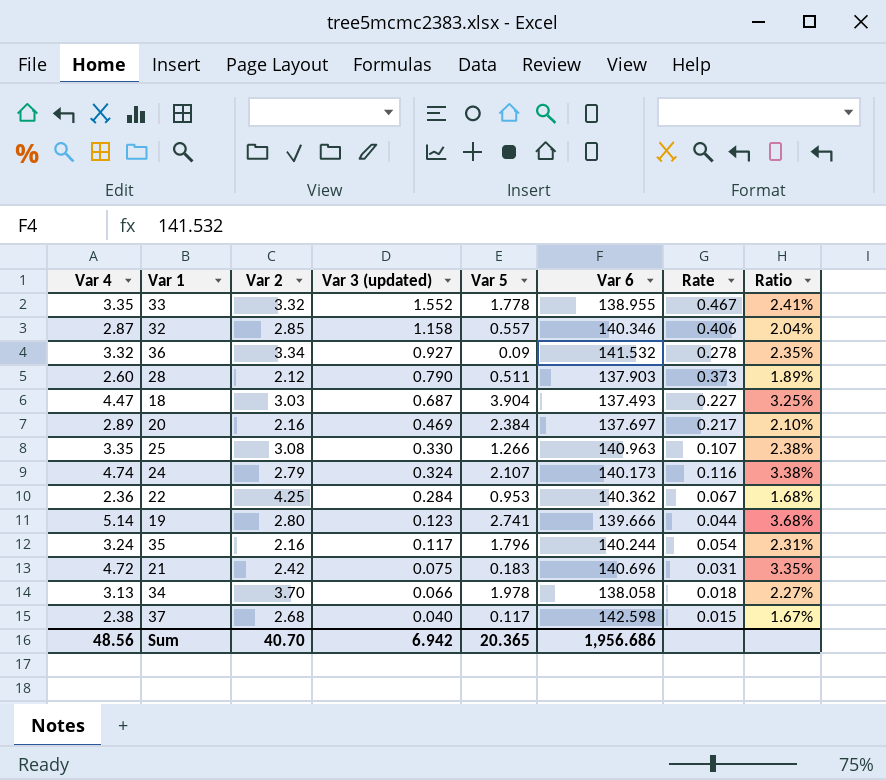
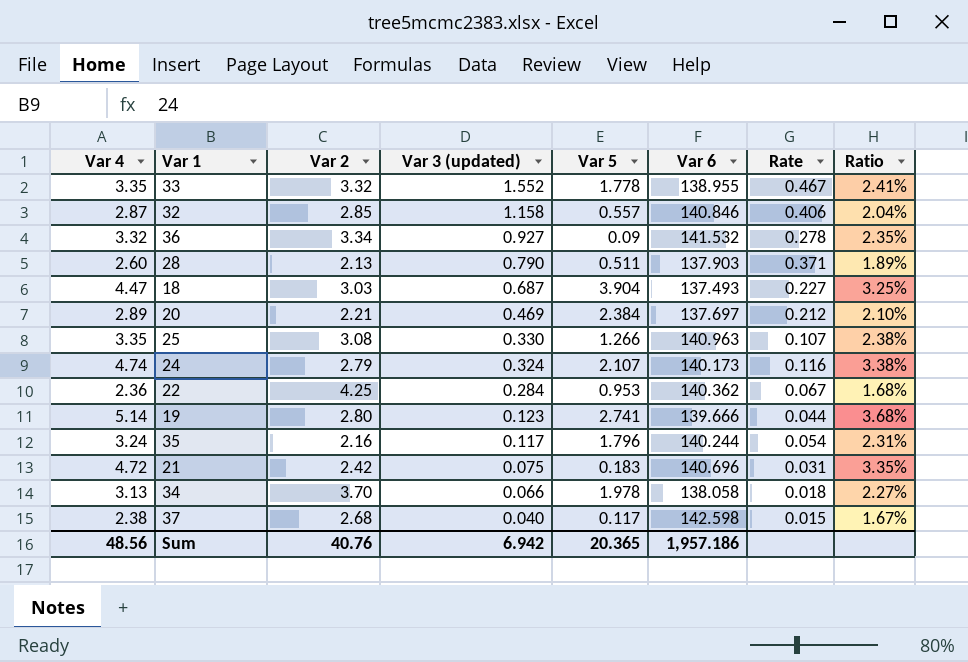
32 | Var 6: 140.346 -> 140.846
28 | Var 2: 2.12 -> 2.13
28 | Rate: 0.373 -> 0.371
20 | Var 2: 2.16 -> 2.21
20 | Rate: 0.217 -> 0.212
Sum | Var 2: 40.70 -> 40.76
Sum | Var 6: 1,956.686 -> 1,957.186

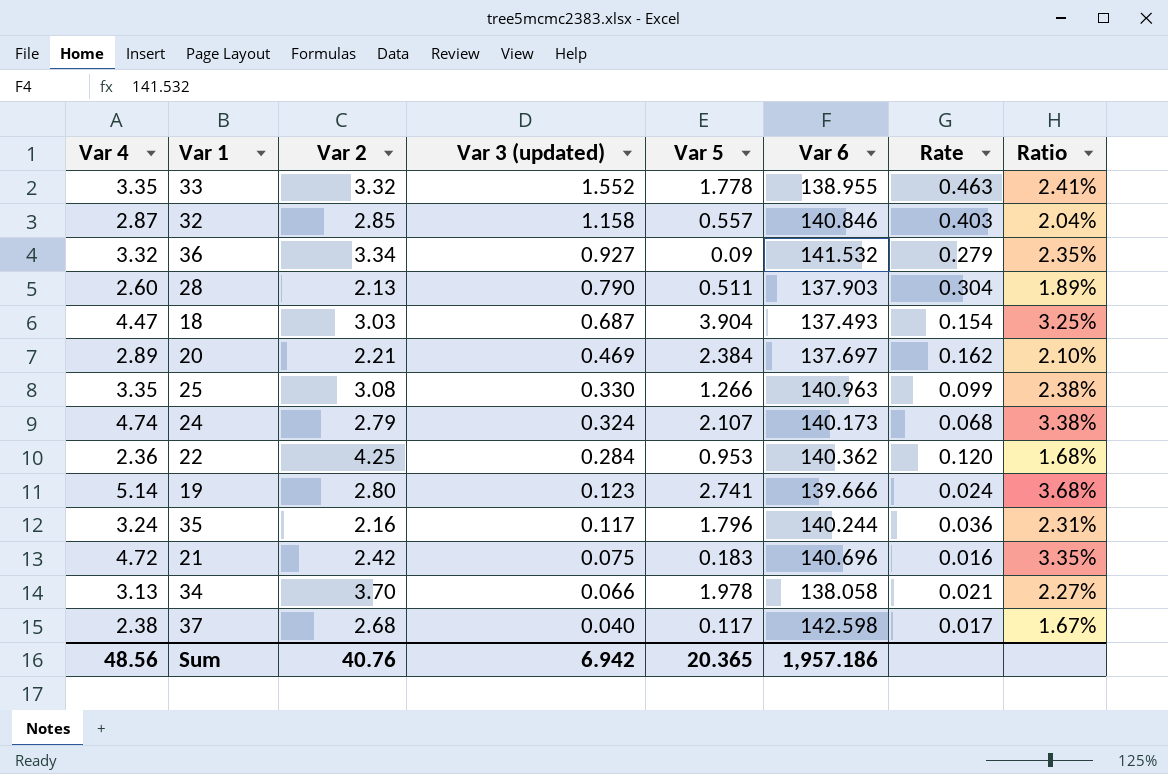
column Rate | formula: [Var 3 (updated)] / [Var 2] -> [Var 3 (updated)] / [Var 4]

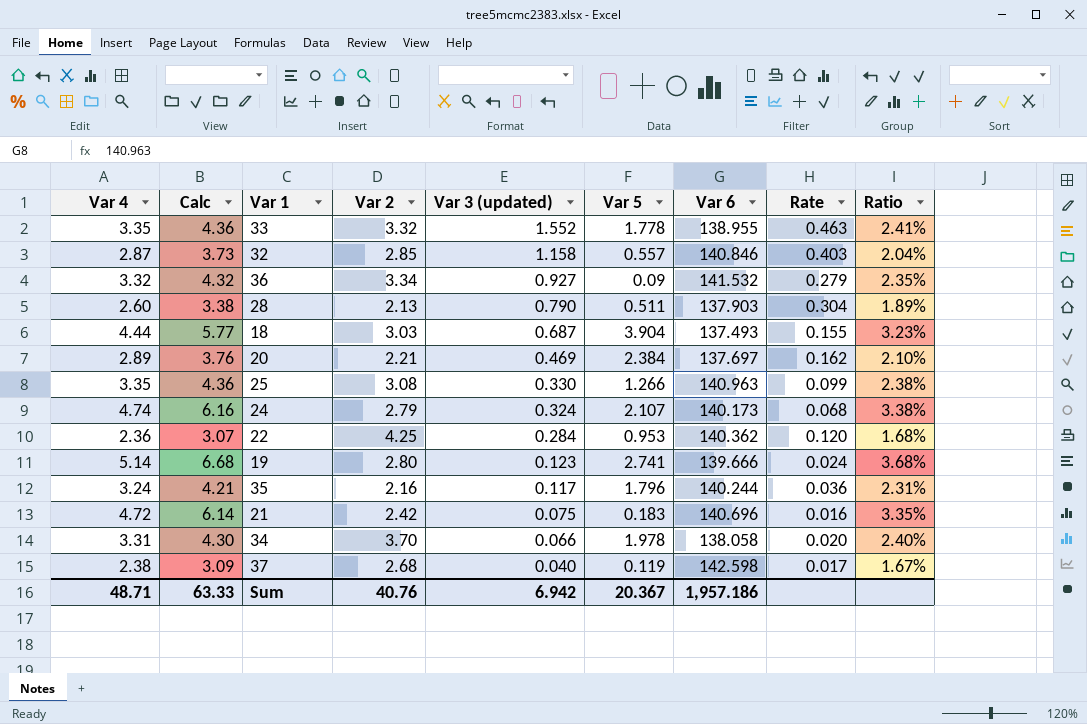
column Calc | formula: none -> [Var 4] * 1.3
18 | Var 4: 4.47 -> 4.44
18 | Rate: 0.154 -> 0.155
18 | Ratio: 3.25% -> 3.23%
34 | Var 4: 3.13 -> 3.31
34 | Rate: 0.021 -> 0.020
34 | Ratio: 2.27% -> 2.40%
37 | Var 5: 0.117 -> 0.119
Sum | Var 4: 48.56 -> 48.71
Sum | Var 5: 20.365 -> 20.367

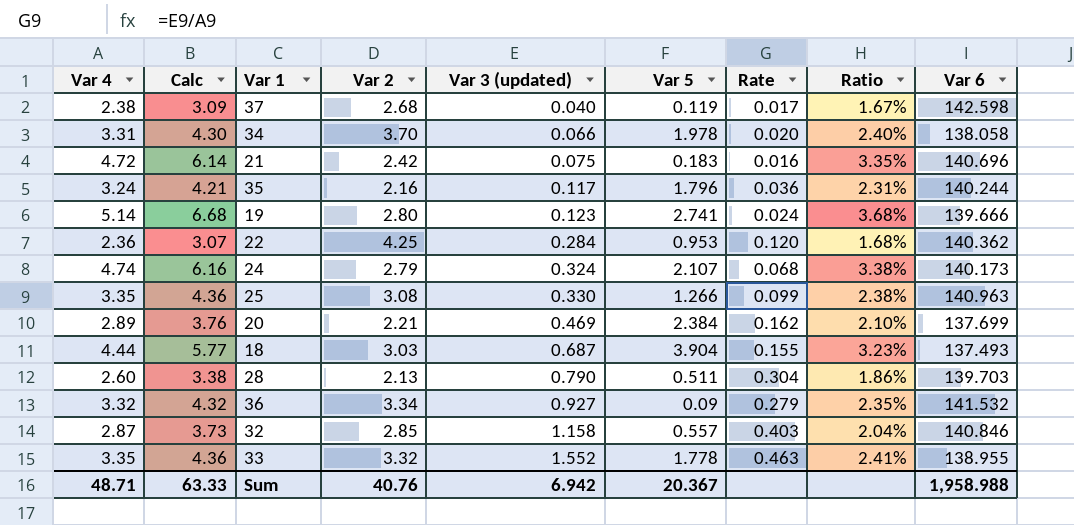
row order: Var 3 (updated) descending -> Var 3 (updated) ascending
column Var 6 | position: 7 -> 9
20 | Var 6: 137.697 -> 137.699
28 | Ratio: 1.89% -> 1.86%
28 | Var 6: 137.903 -> 139.703
Sum | Var 6: 1,957.186 -> 1,958.988

